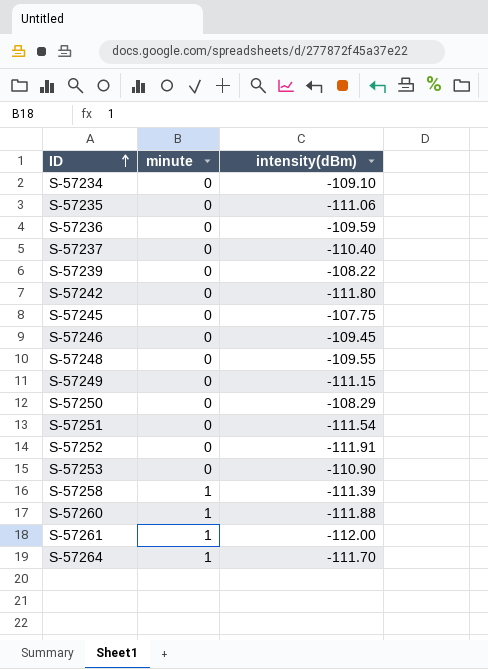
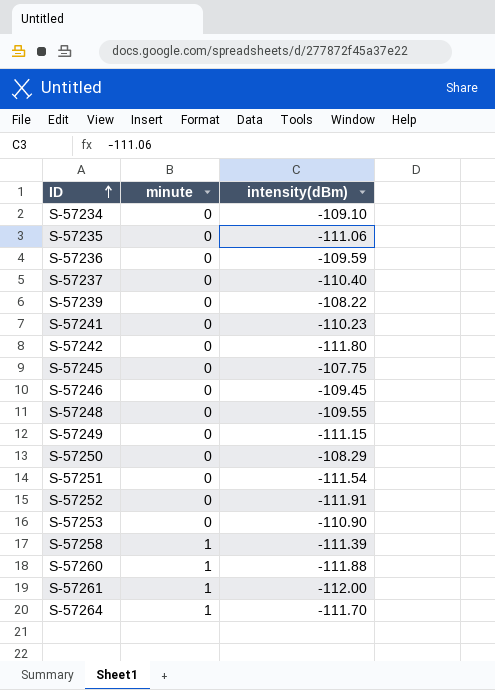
row S-57241: none -> 0 | -110.23

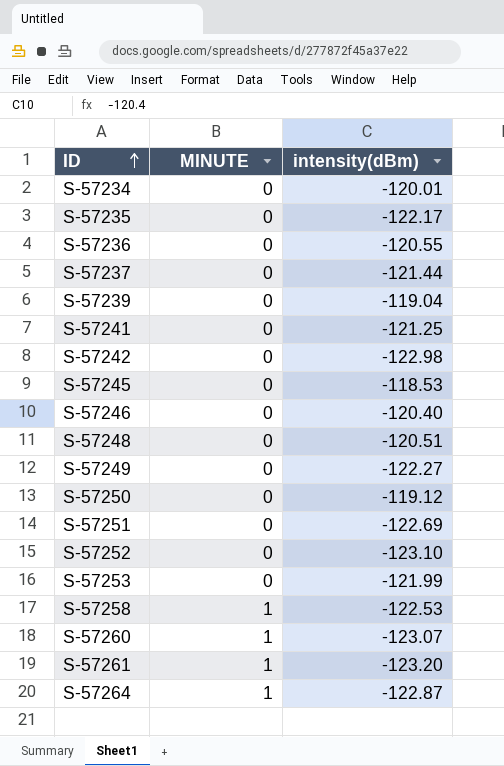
column name: minute -> MINUTE
S-57234 | intensity(dBm): -109.10 -> -120.01
S-57235 | intensity(dBm): -111.06 -> -122.17
S-57236 | intensity(dBm): -109.59 -> -120.55
S-57237 | intensity(dBm): -110.40 -> -121.44
S-57239 | intensity(dBm): -108.22 -> -119.04
S-57241 | intensity(dBm): -110.23 -> -121.25
S-57242 | intensity(dBm): -111.80 -> -122.98
S-57245 | intensity(dBm): -107.75 -> -118.53
S-57246 | intensity(dBm): -109.45 -> -120.40
S-57248 | intensity(dBm): -109.55 -> -120.51
S-57249 | intensity(dBm): -111.15 -> -122.27
S-57250 | intensity(dBm): -108.29 -> -119.12
S-57251 | intensity(dBm): -111.54 -> -122.69
S-57252 | intensity(dBm): -111.91 -> -123.10
S-57253 | intensity(dBm): -110.90 -> -121.99
S-57258 | intensity(dBm): -111.39 -> -122.53
S-57260 | intensity(dBm): -111.88 -> -123.07
S-57261 | intensity(dBm): -112.00 -> -123.20
S-57264 | intensity(dBm): -111.70 -> -122.87

